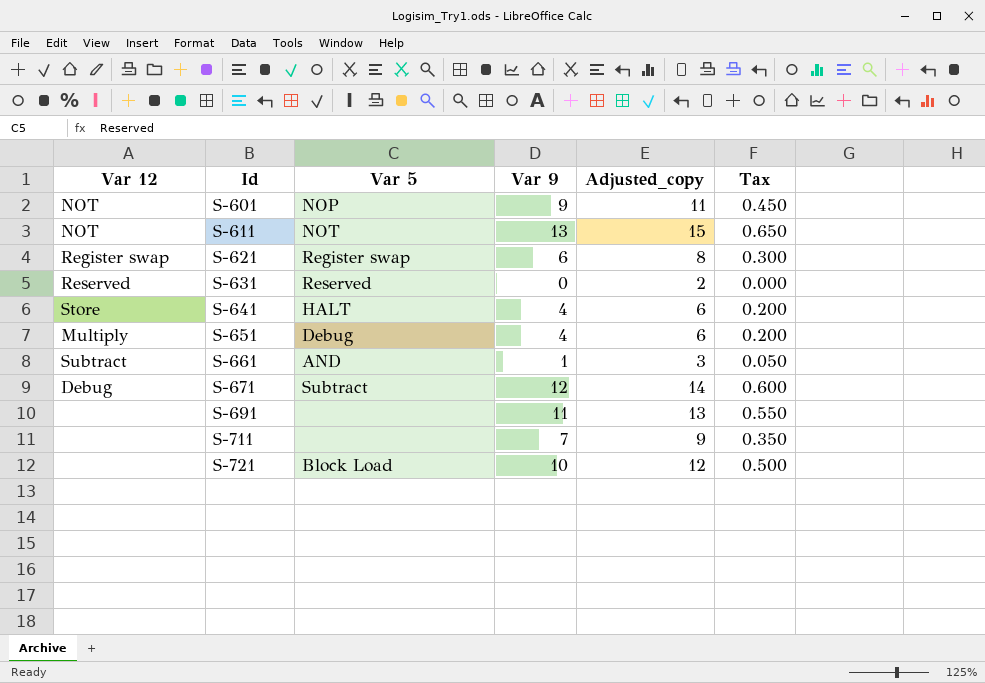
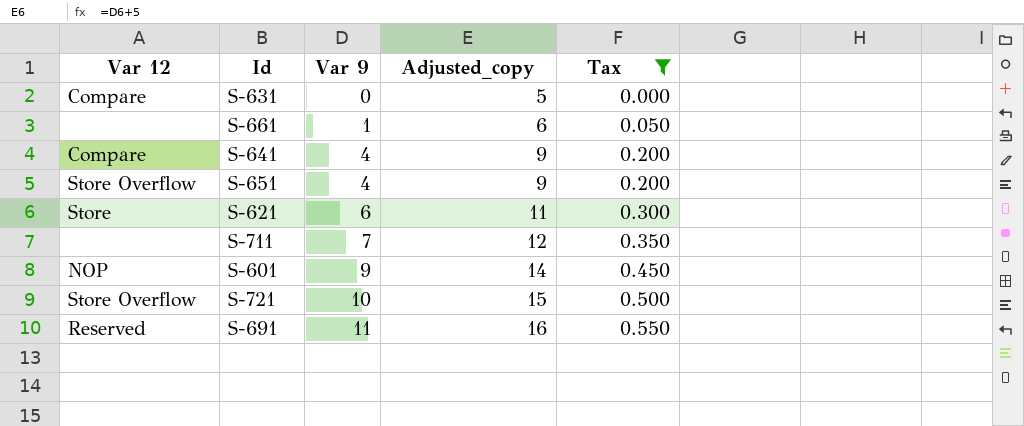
filter: none -> Tax <= 0.550
row order: Id ascending -> Var 9 ascending
column Var 5 | position: 3 -> none
column Adjusted_copy | formula: [Var 9] + 2 -> [Var 9] + 5
S-631 | Var 12: Reserved -> Compare
S-661 | Var 12: Subtract -> none
S-641 | Var 12: Store -> Compare
S-651 | Var 12: Multiply -> Store Overflow
S-621 | Var 12: Register swap -> Store
S-601 | Var 12: NOT -> NOP
S-721 | Var 12: none -> Store Overflow
S-691 | Var 12: none -> Reserved

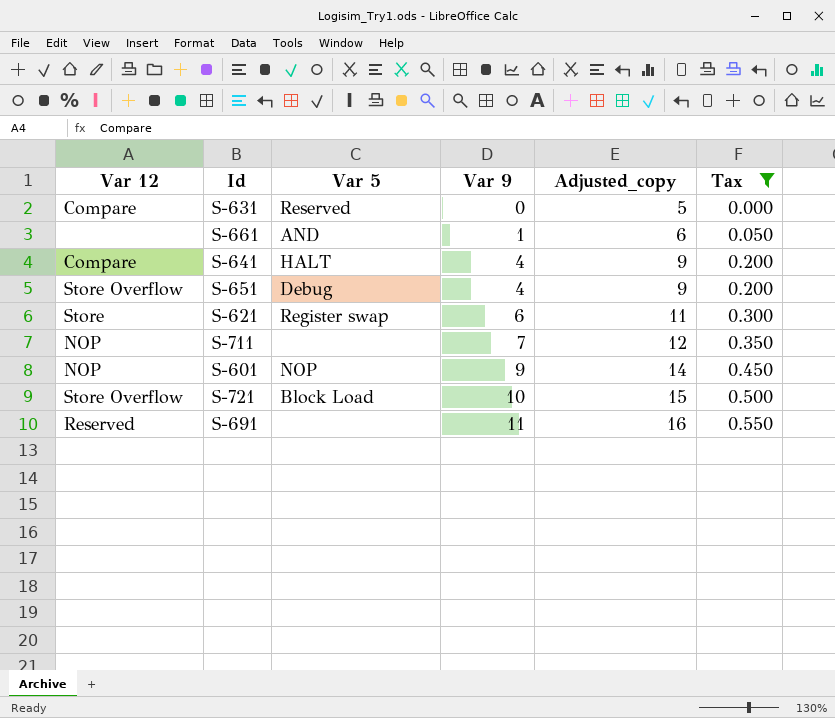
column Var 5 | position: none -> 3
S-711 | Var 12: none -> NOP

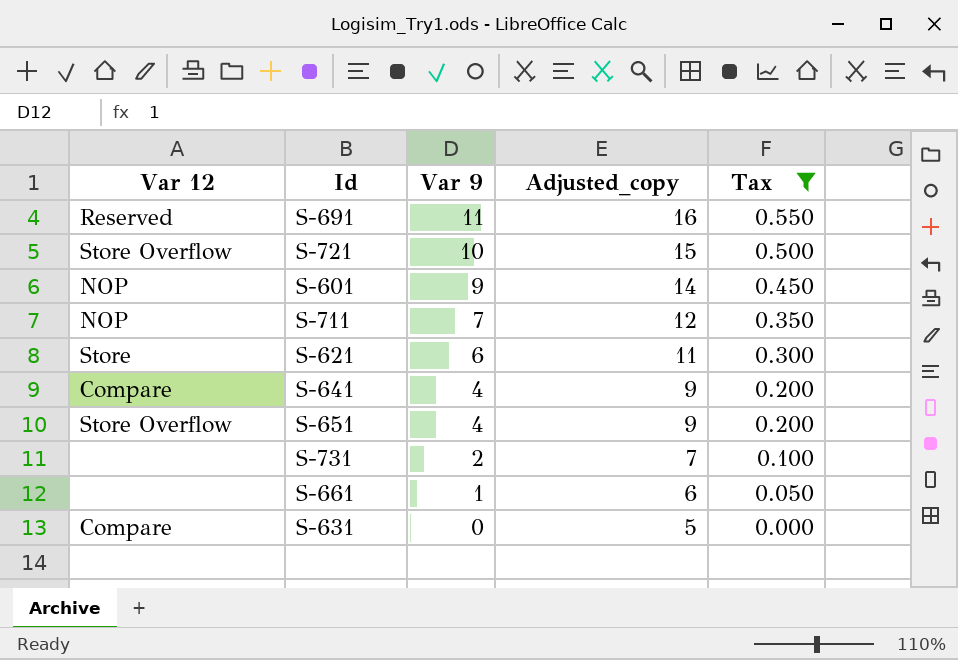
row order: Var 9 ascending -> Var 9 descending
column Var 5 | position: 3 -> none
row S-731: none -> none | 2 | 7 | 0.100

